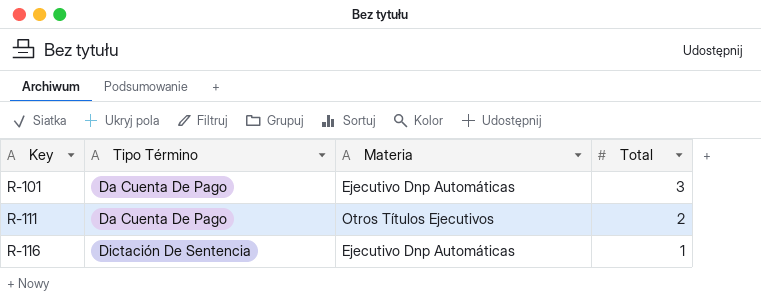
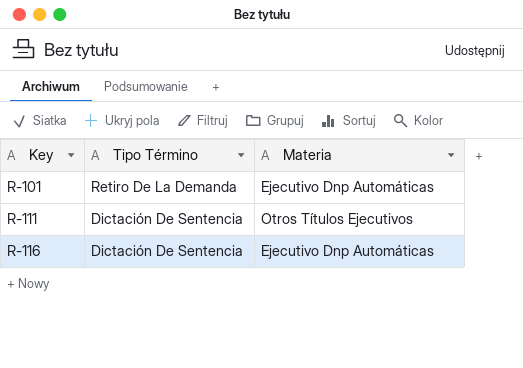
column Total | position: 4 -> none
R-101 | Tipo Término: Da Cuenta De Pago -> Retiro De La Demanda
R-111 | Tipo Término: Da Cuenta De Pago -> Dictación De Sentencia

